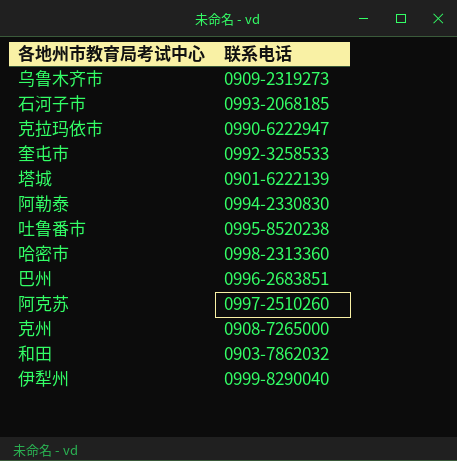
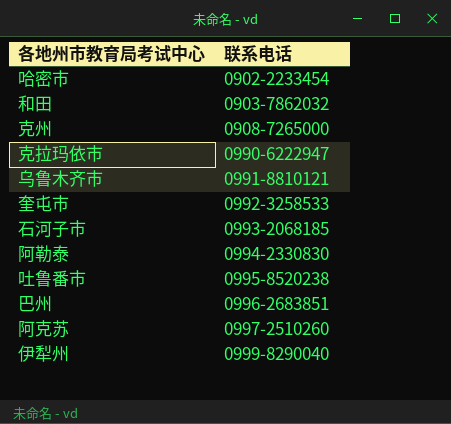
row order: none -> 联系电话 ascending
row 塔城: 0901-6222139 -> none
哈密市 | 联系电话: 0998-2313360 -> 0902-2233454
乌鲁木齐市 | 联系电话: 0909-2319273 -> 0991-8810121

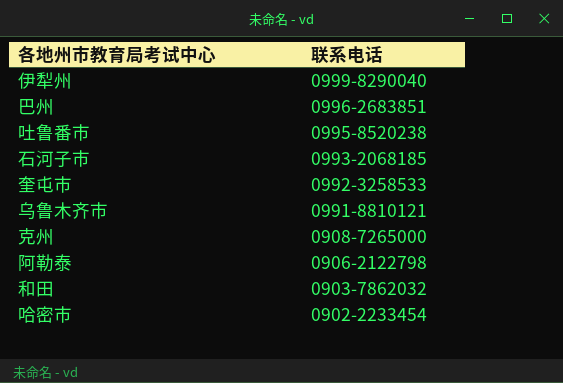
row order: 联系电话 ascending -> 联系电话 descending
row 克拉玛依市: 0990-6222947 -> none
row 阿克苏: 0997-2510260 -> none
阿勒泰 | 联系电话: 0994-2330830 -> 0906-2122798

